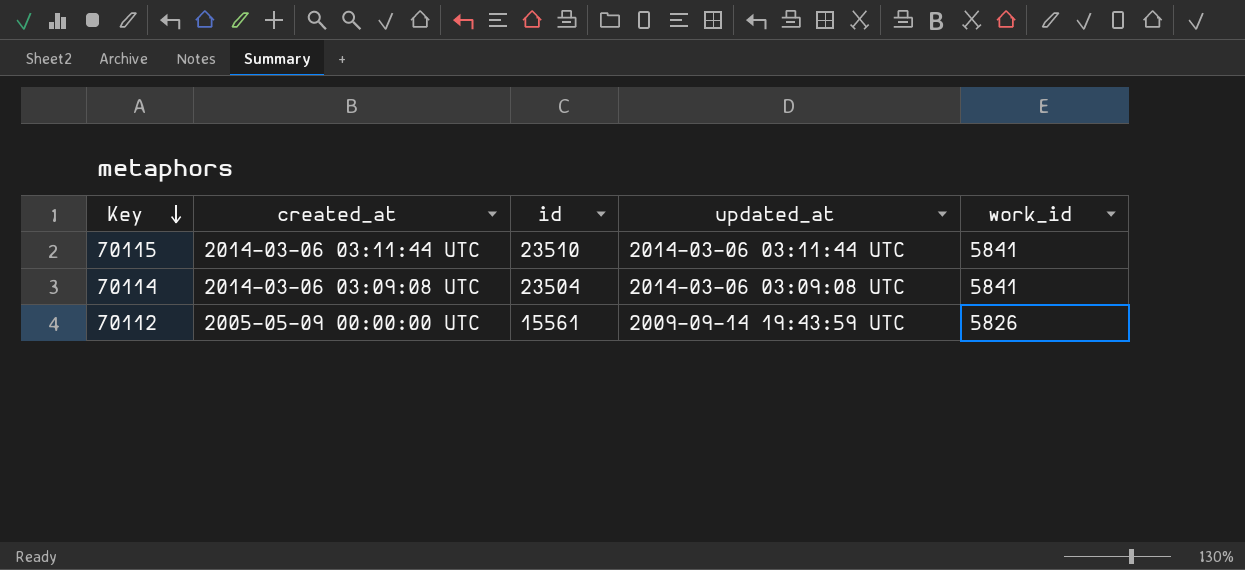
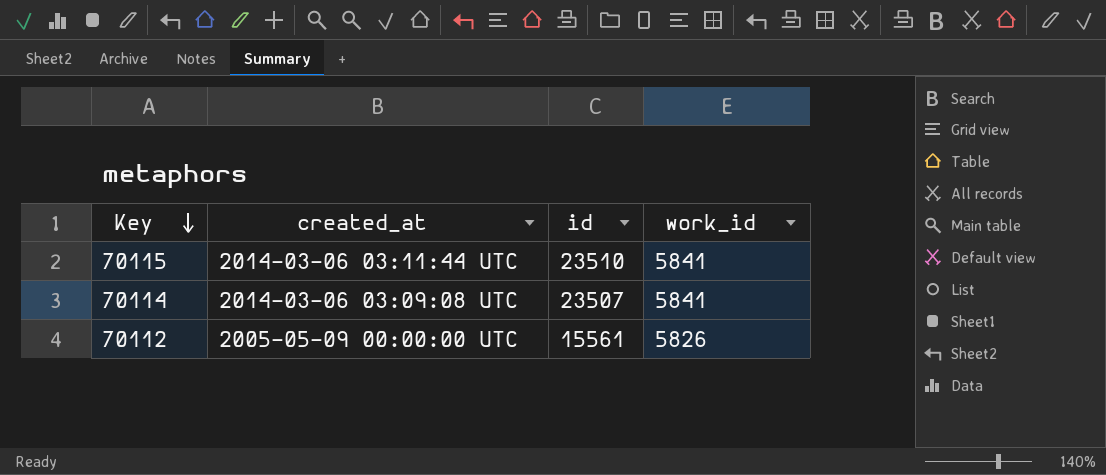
column updated_at | position: 4 -> none
70114 | id: 23504 -> 23507

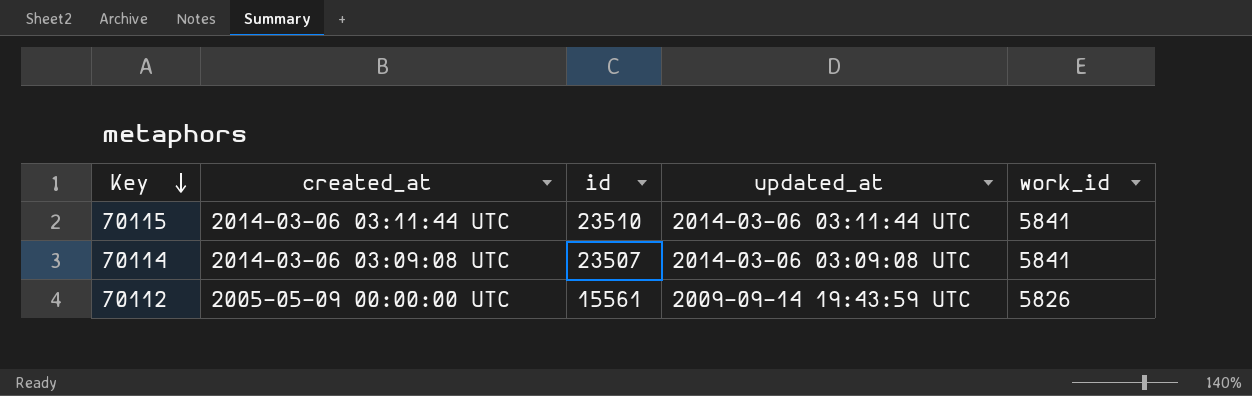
column updated_at | position: none -> 4

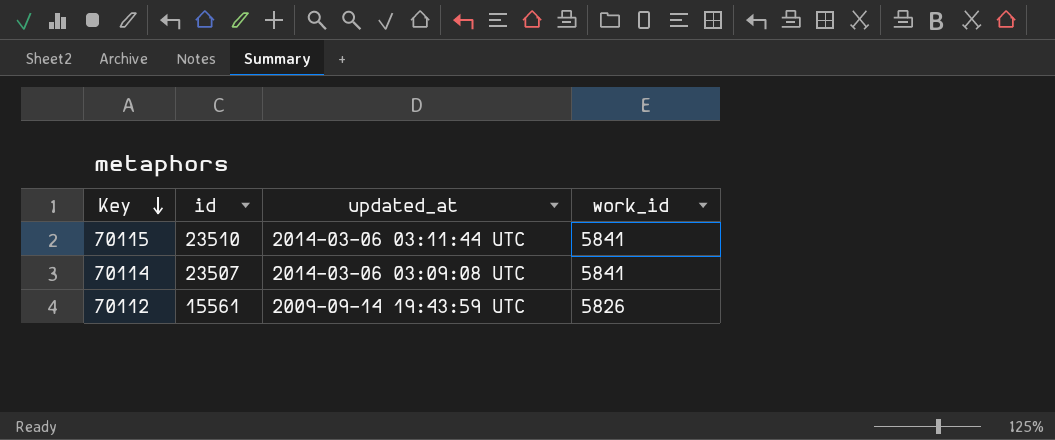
column created_at | position: 2 -> none

